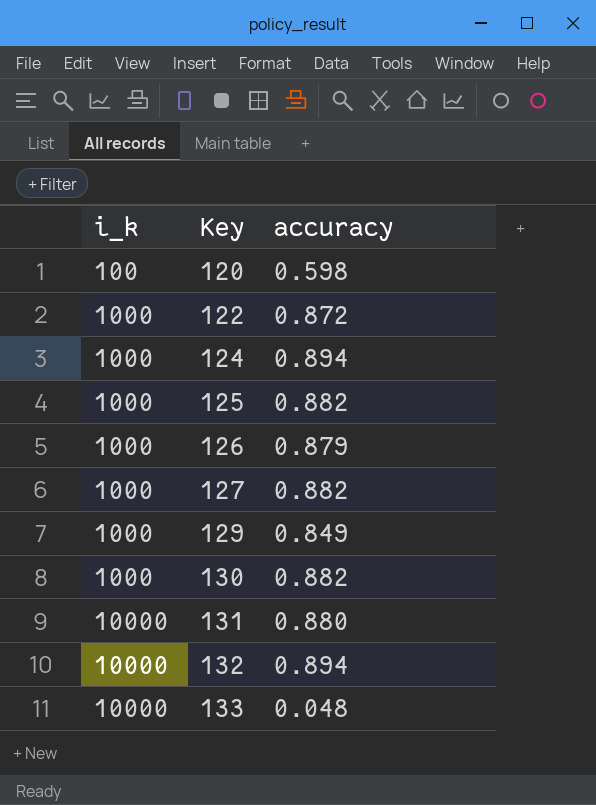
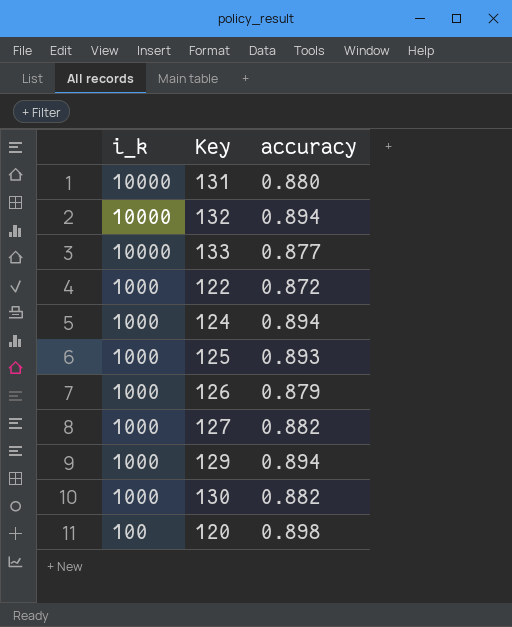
row order: i_k ascending -> i_k descending
133 | accuracy: 0.048 -> 0.877
125 | accuracy: 0.882 -> 0.893
129 | accuracy: 0.849 -> 0.894
120 | accuracy: 0.598 -> 0.898

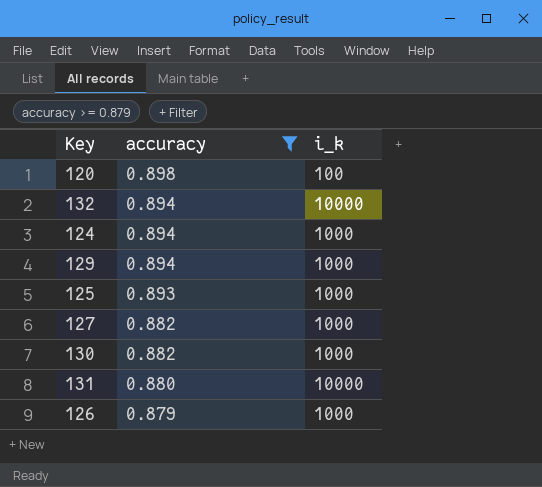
filter: none -> accuracy >= 0.879
row order: i_k descending -> accuracy descending
column i_k | position: 1 -> 3

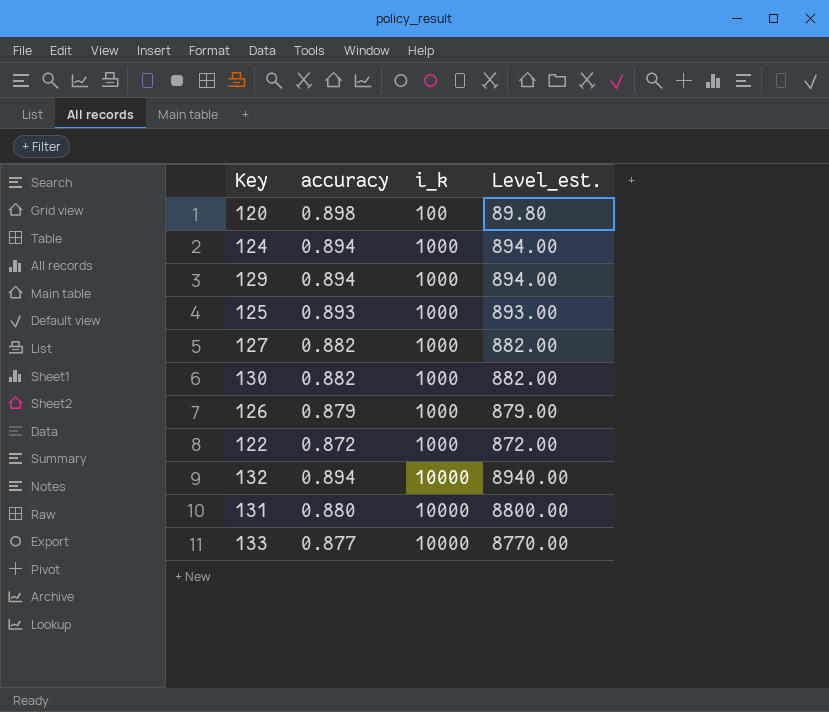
filter: accuracy >= 0.879 -> none
row order: accuracy descending -> i_k ascending
column Level_est. | formula: none -> [accuracy] * [i_k]

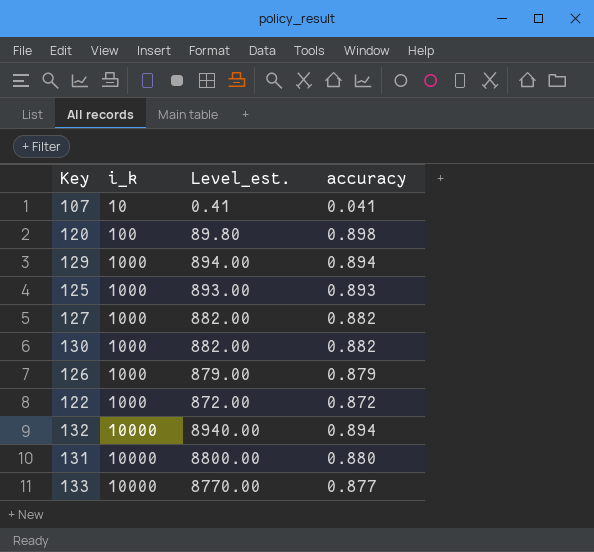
column accuracy | position: 2 -> 4
row 124: 0.894 | 1000 | 894.00 -> none
row 107: none -> 10 | 0.41 | 0.041

